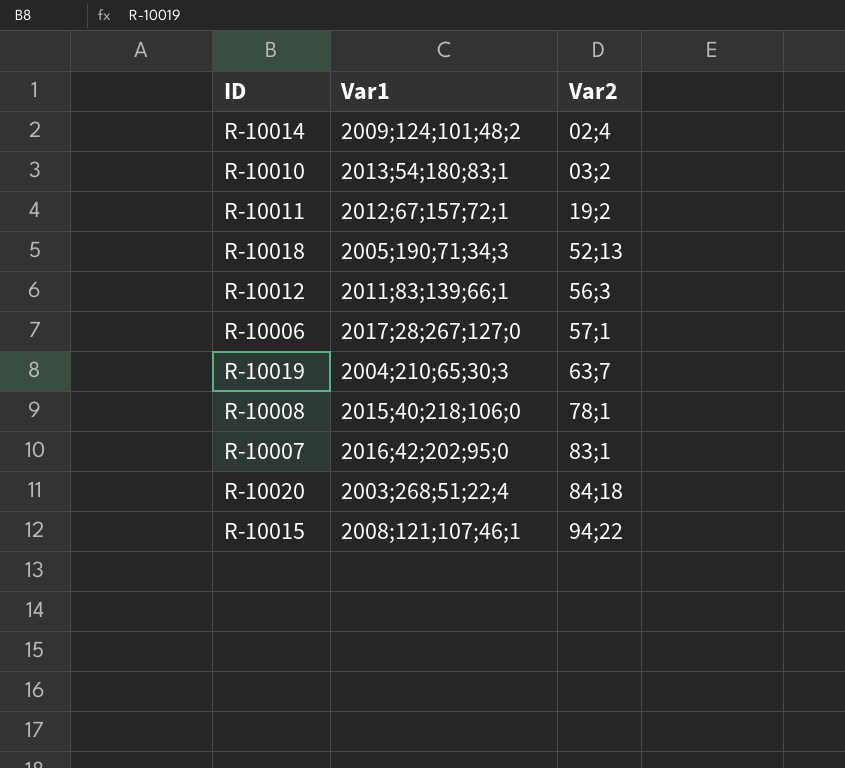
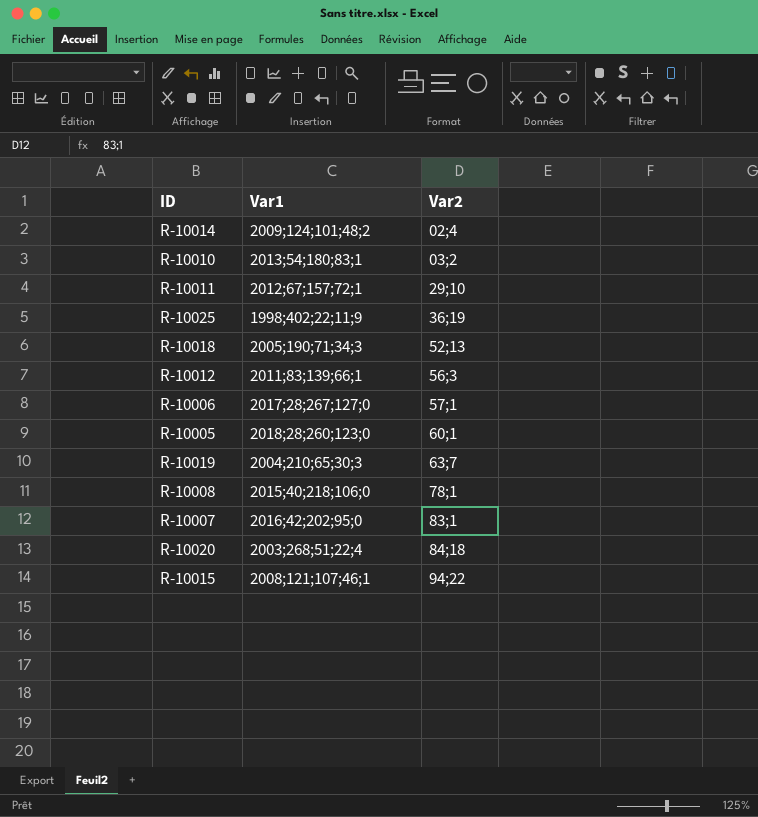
R-10011 | Var2: 19;2 -> 29;10
row R-10025: none -> 1998;402;22;11;9 | 36;19
row R-10005: none -> 2018;28;260;123;0 | 60;1

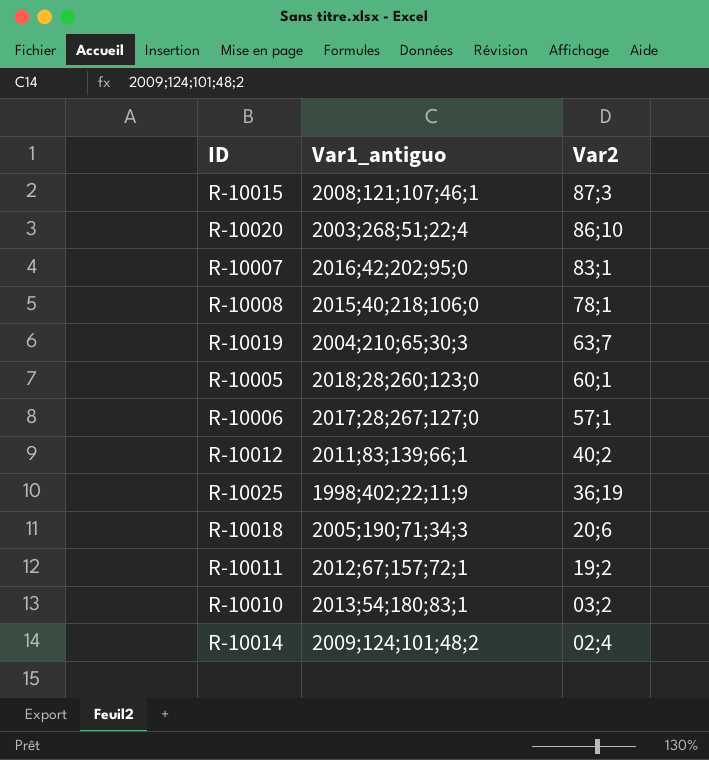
row order: Var2 ascending -> Var2 descending
column name: Var1 -> Var1_antiguo
R-10015 | Var2: 94;22 -> 87;3
R-10020 | Var2: 84;18 -> 86;10
R-10012 | Var2: 56;3 -> 40;2
R-10018 | Var2: 52;13 -> 20;6
R-10011 | Var2: 29;10 -> 19;2

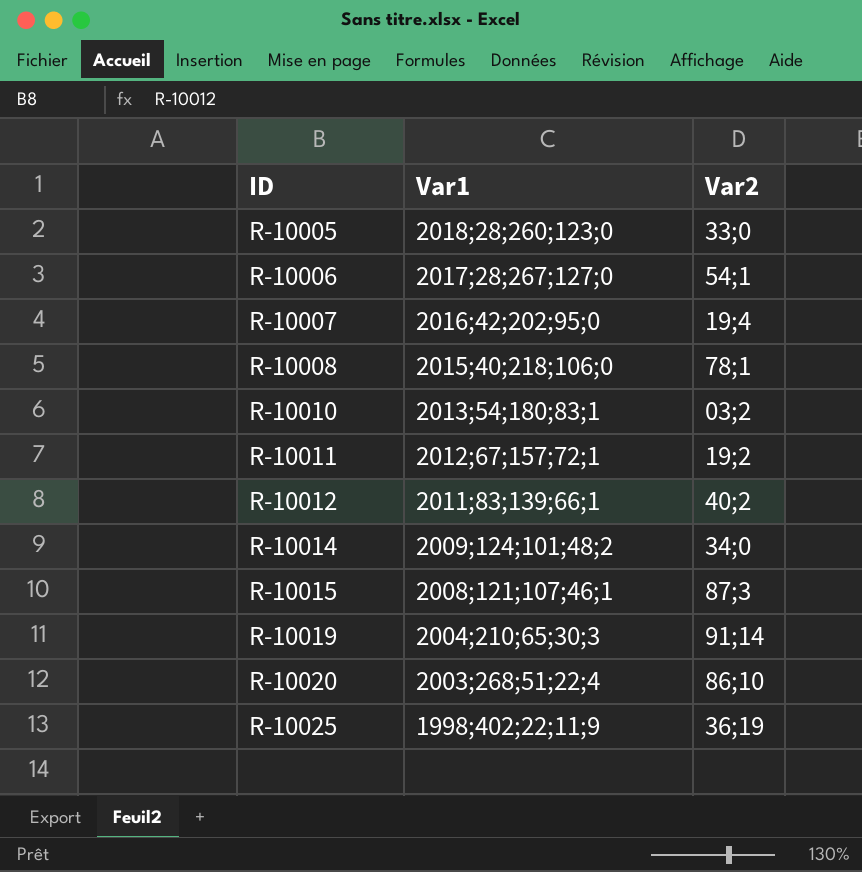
row order: Var2 descending -> ID ascending
column name: Var1_antiguo -> Var1
row R-10018: 2005;190;71;34;3 | 20;6 -> none
R-10005 | Var2: 60;1 -> 33;0
R-10006 | Var2: 57;1 -> 54;1
R-10007 | Var2: 83;1 -> 19;4
R-10014 | Var2: 02;4 -> 34;0
R-10019 | Var2: 63;7 -> 91;14

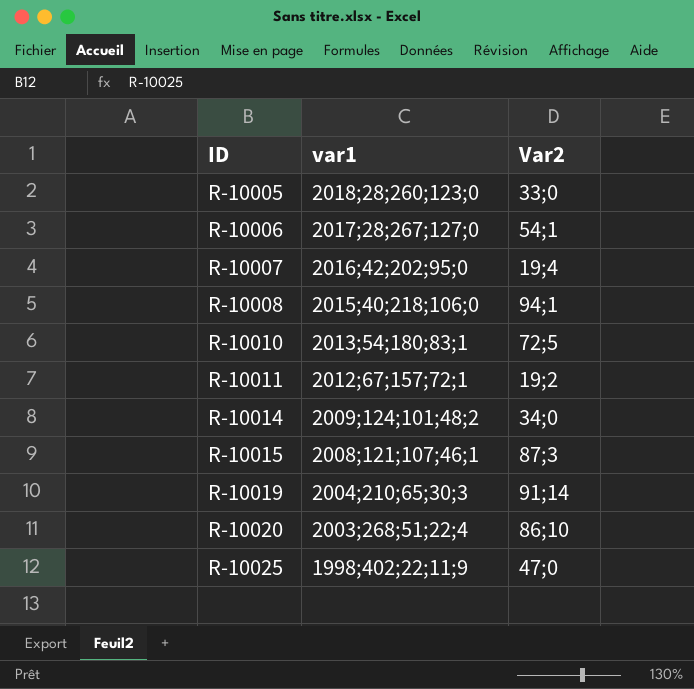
column name: Var1 -> var1
row R-10012: 2011;83;139;66;1 | 40;2 -> none
R-10008 | Var2: 78;1 -> 94;1
R-10010 | Var2: 03;2 -> 72;5
R-10025 | Var2: 36;19 -> 47;0

